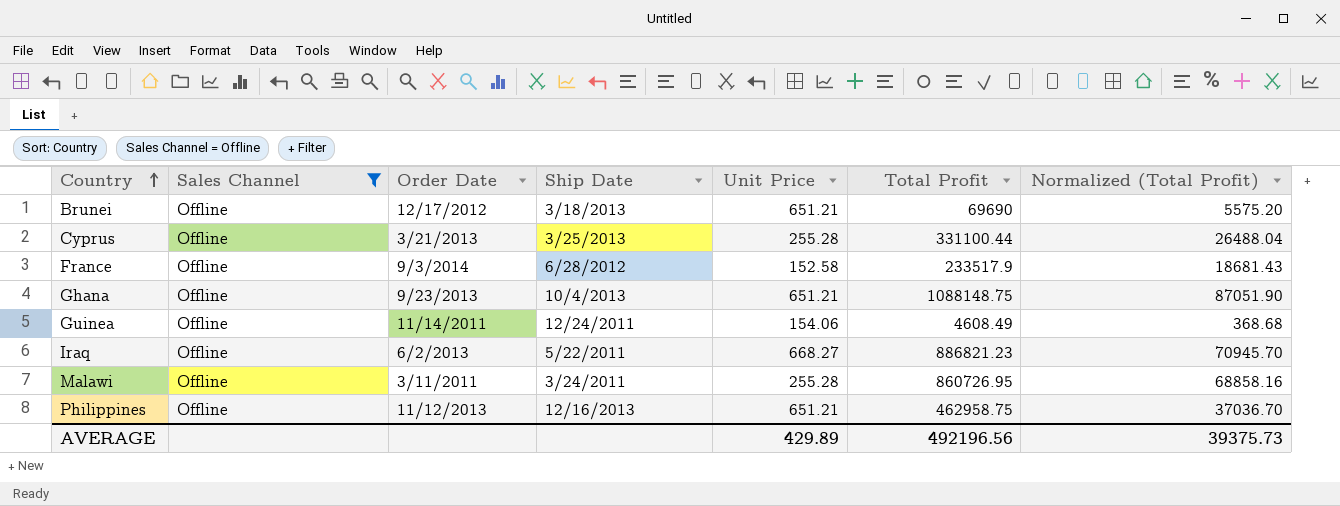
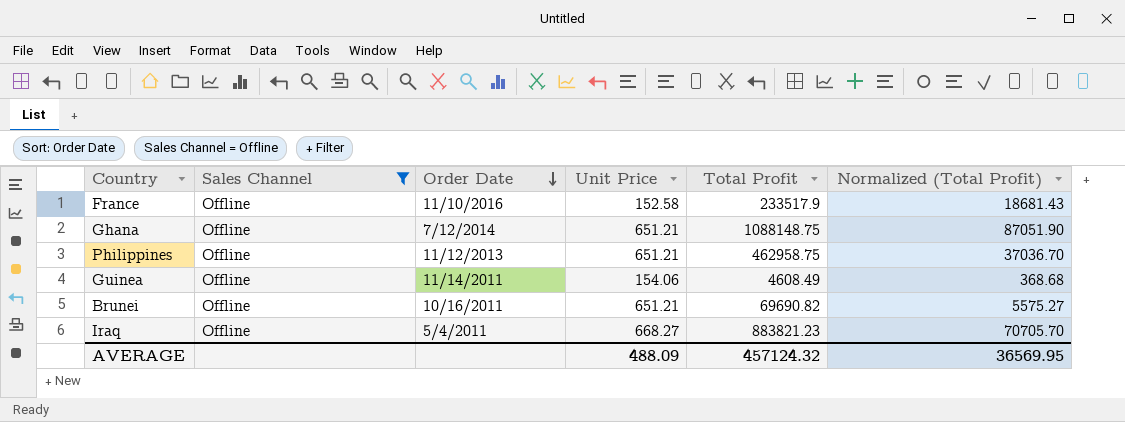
row order: Country ascending -> Order Date descending
column Ship Date | position: 4 -> none
row Cyprus: Offline | 3/21/2013 | 3/25/2013 | 255.28 | 331100.44 | 26488.04 -> none
row Malawi: Offline | 3/11/2011 | 3/24/2011 | 255.28 | 860726.95 | 68858.16 -> none
France | Order Date: 9/3/2014 -> 11/10/2016
Ghana | Order Date: 9/23/2013 -> 7/12/2014
Brunei | Order Date: 12/17/2012 -> 10/16/2011
Brunei | Total Profit: 69690 -> 69690.82
Brunei | Normalized (Total Profit): 5575.20 -> 5575.27
Iraq | Order Date: 6/2/2013 -> 5/4/2011
Iraq | Total Profit: 886821.23 -> 883821.23
Iraq | Normalized (Total Profit): 70945.70 -> 70705.70
AVERAGE | Unit Price: 429.89 -> 488.09
AVERAGE | Total Profit: 492196.56 -> 457124.32
AVERAGE | Normalized (Total Profit): 39375.73 -> 36569.95

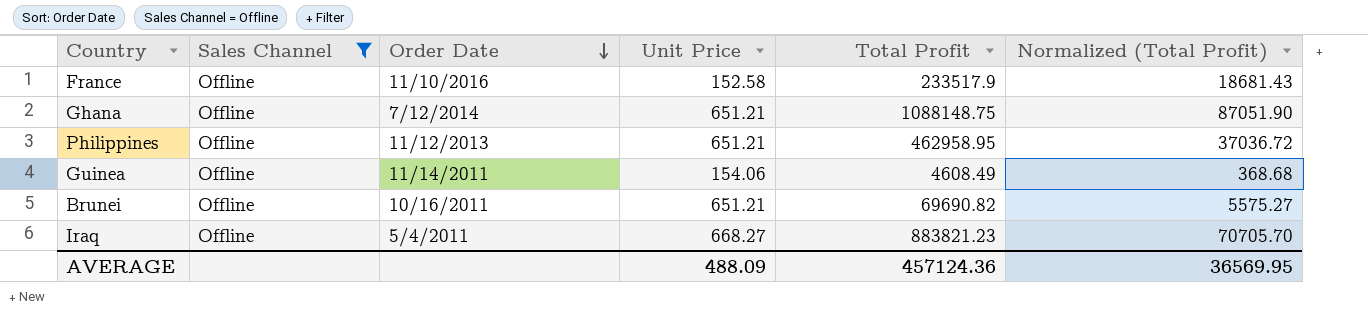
Philippines | Total Profit: 462958.75 -> 462958.95
Philippines | Normalized (Total Profit): 37036.70 -> 37036.72
AVERAGE | Total Profit: 457124.32 -> 457124.36

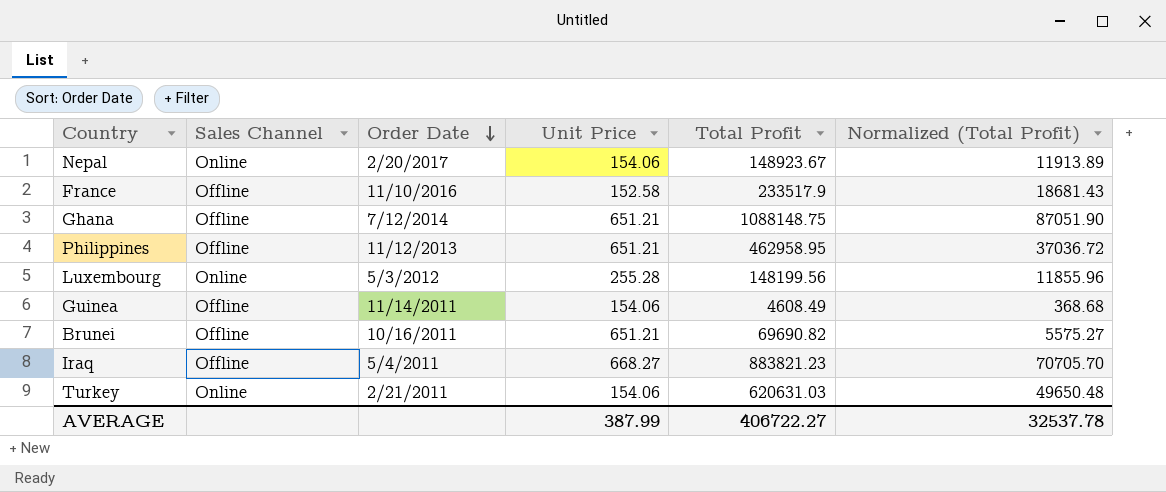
filter: Sales Channel = Offline -> none
AVERAGE | Unit Price: 488.09 -> 387.99
AVERAGE | Total Profit: 457124.36 -> 406722.27
AVERAGE | Normalized (Total Profit): 36569.95 -> 32537.78

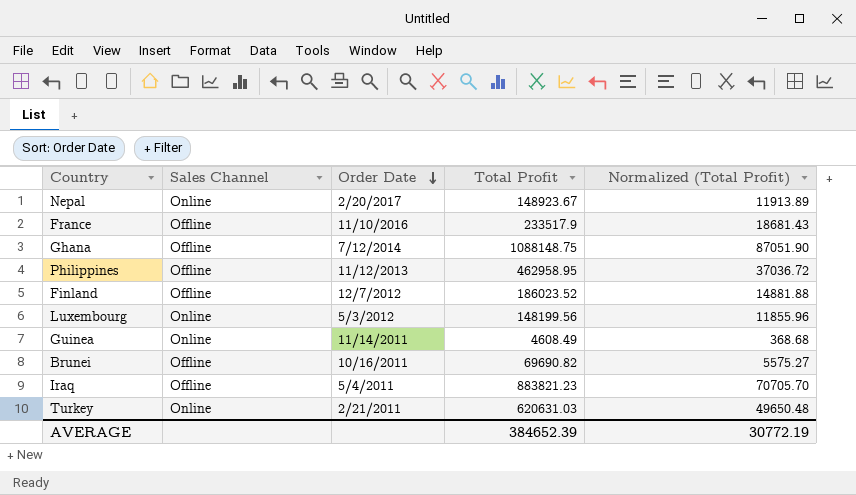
column Unit Price | position: 4 -> none
row Finland: none -> Offline | 12/7/2012 | 186023.52 | 14881.88
Guinea | Sales Channel: Offline -> Online
AVERAGE | Total Profit: 406722.27 -> 384652.39
AVERAGE | Normalized (Total Profit): 32537.78 -> 30772.19

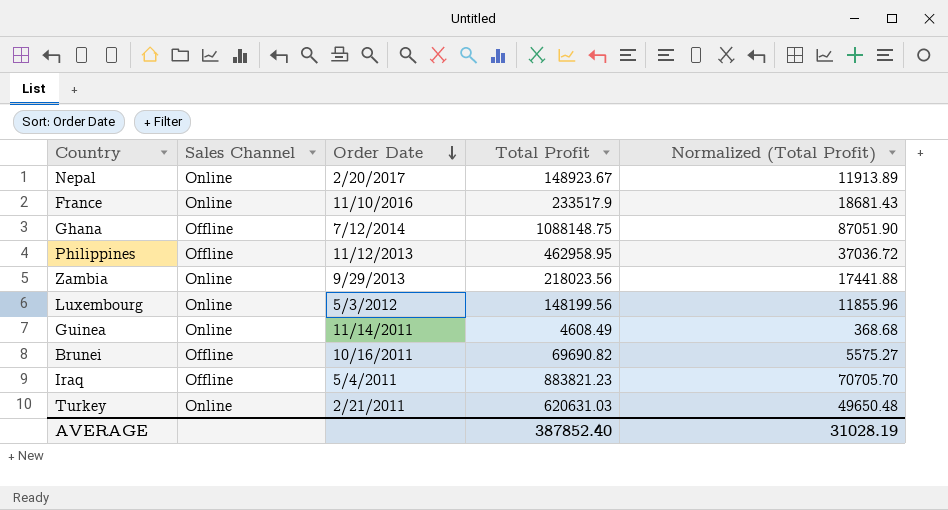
row Finland: Offline | 12/7/2012 | 186023.52 | 14881.88 -> none
France | Sales Channel: Offline -> Online
row Zambia: none -> Online | 9/29/2013 | 218023.56 | 17441.88
AVERAGE | Total Profit: 384652.39 -> 387852.40
AVERAGE | Normalized (Total Profit): 30772.19 -> 31028.19

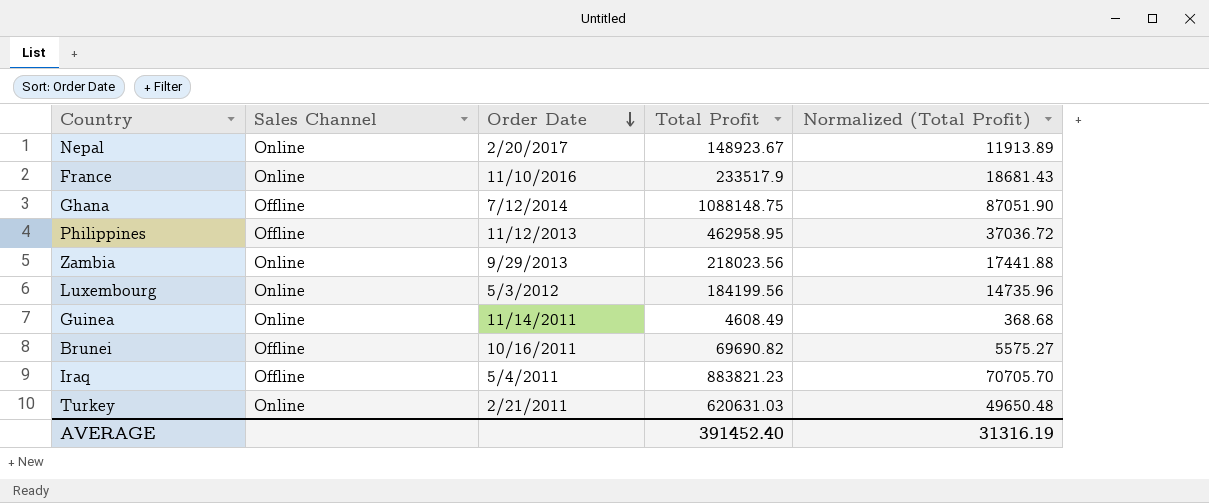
Luxembourg | Total Profit: 148199.56 -> 184199.56
Luxembourg | Normalized (Total Profit): 11855.96 -> 14735.96
AVERAGE | Total Profit: 387852.40 -> 391452.40
AVERAGE | Normalized (Total Profit): 31028.19 -> 31316.19

